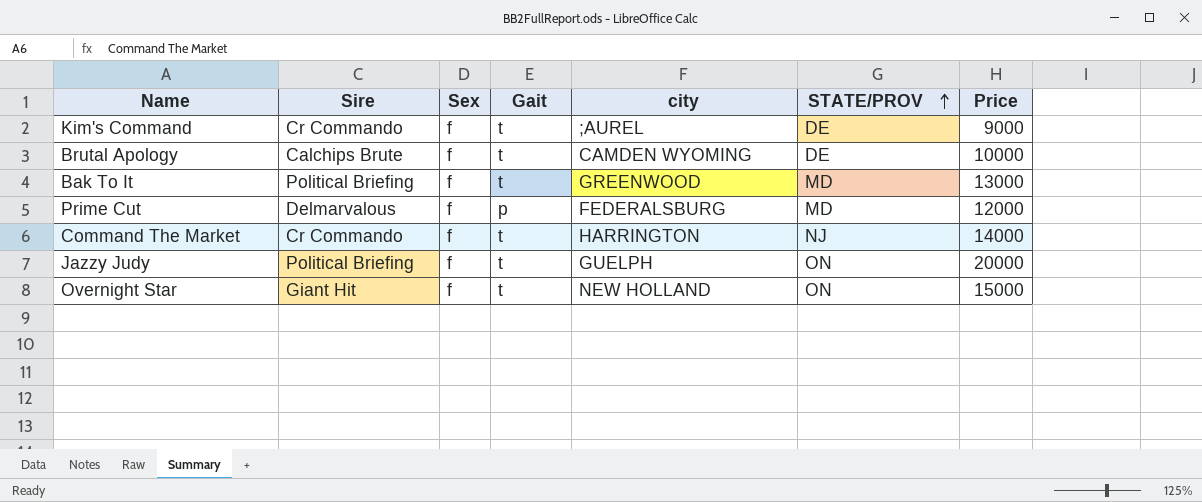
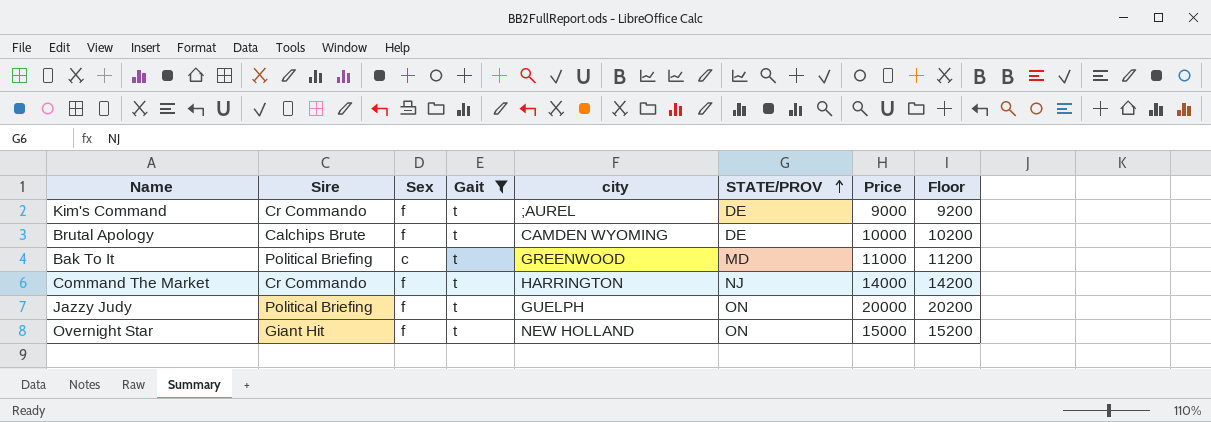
filter: none -> Gait = t
column Floor | formula: none -> [Price] + 200
Bak To It | Sex: f -> c
Bak To It | Price: 13000 -> 11000

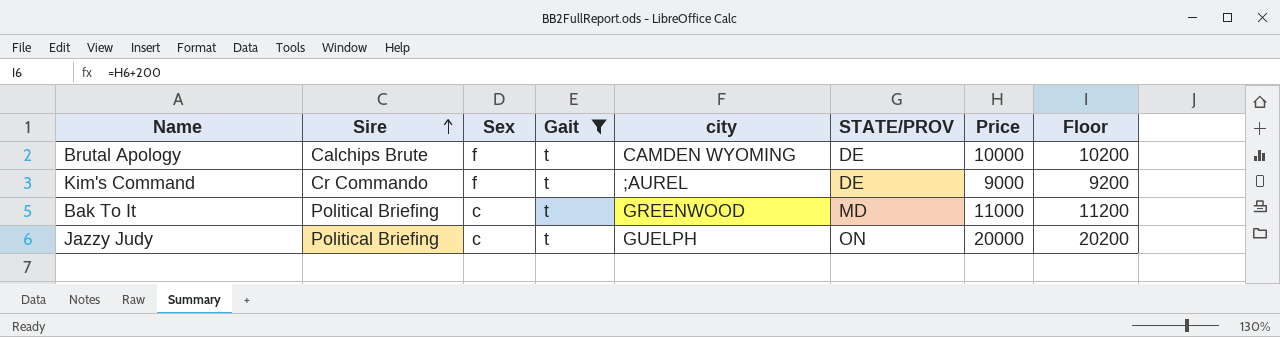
row order: STATE/PROV ascending -> Sire ascending
row Command The Market: Cr Commando | f | t | HARRINGTON | NJ | 14000 | 14200 -> none
row Overnight Star: Giant Hit | f | t | NEW HOLLAND | ON | 15000 | 15200 -> none
Jazzy Judy | Sex: f -> c

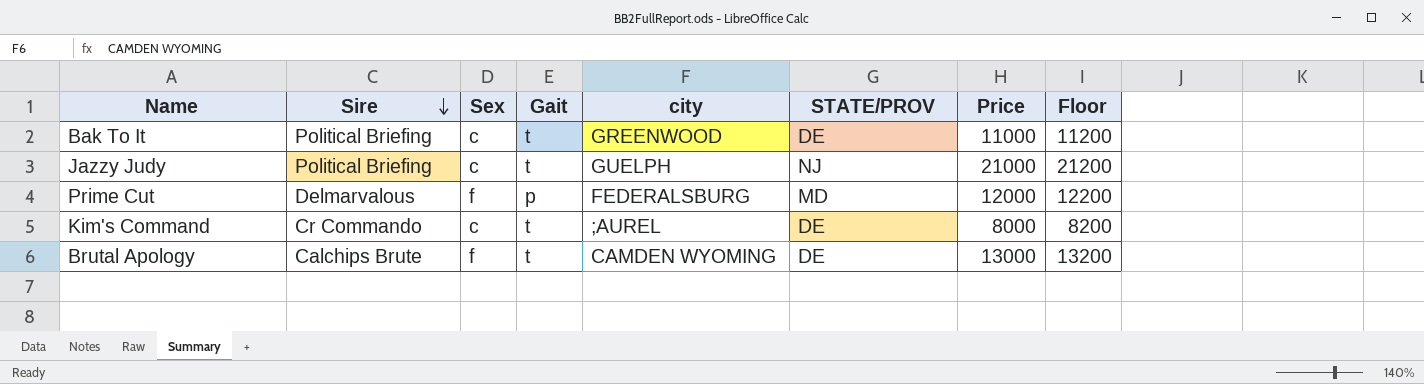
filter: Gait = t -> none
row order: Sire ascending -> Sire descending
Bak To It | STATE/PROV: MD -> DE
Jazzy Judy | STATE/PROV: ON -> NJ
Jazzy Judy | Price: 20000 -> 21000
Jazzy Judy | Floor: 20200 -> 21200
Kim's Command | Sex: f -> c
Kim's Command | Price: 9000 -> 8000
Kim's Command | Floor: 9200 -> 8200
Brutal Apology | Price: 10000 -> 13000
Brutal Apology | Floor: 10200 -> 13200

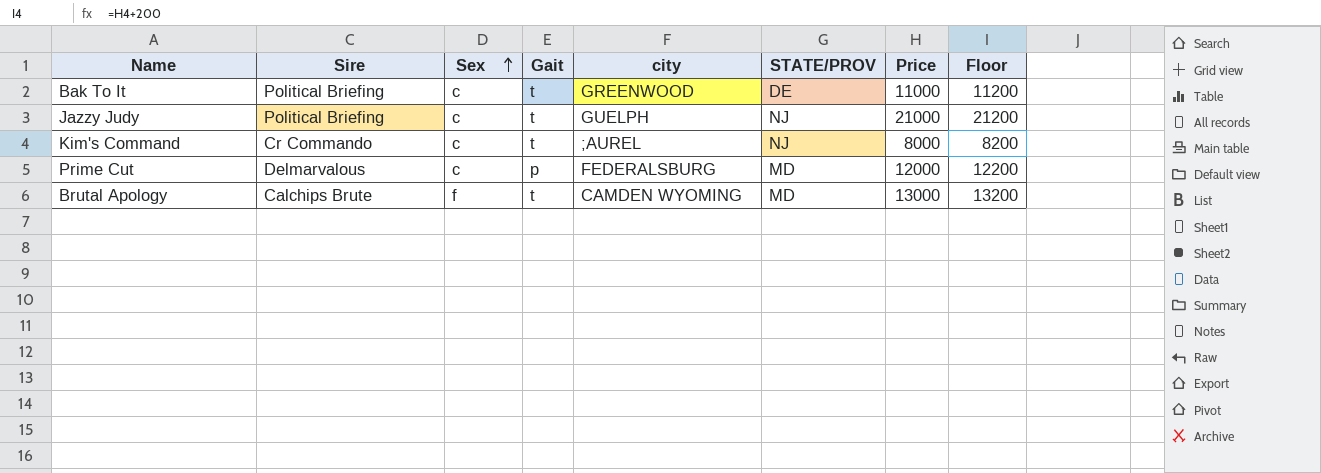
row order: Sire descending -> Sex ascending
Kim's Command | STATE/PROV: DE -> NJ
Prime Cut | Sex: f -> c
Brutal Apology | STATE/PROV: DE -> MD

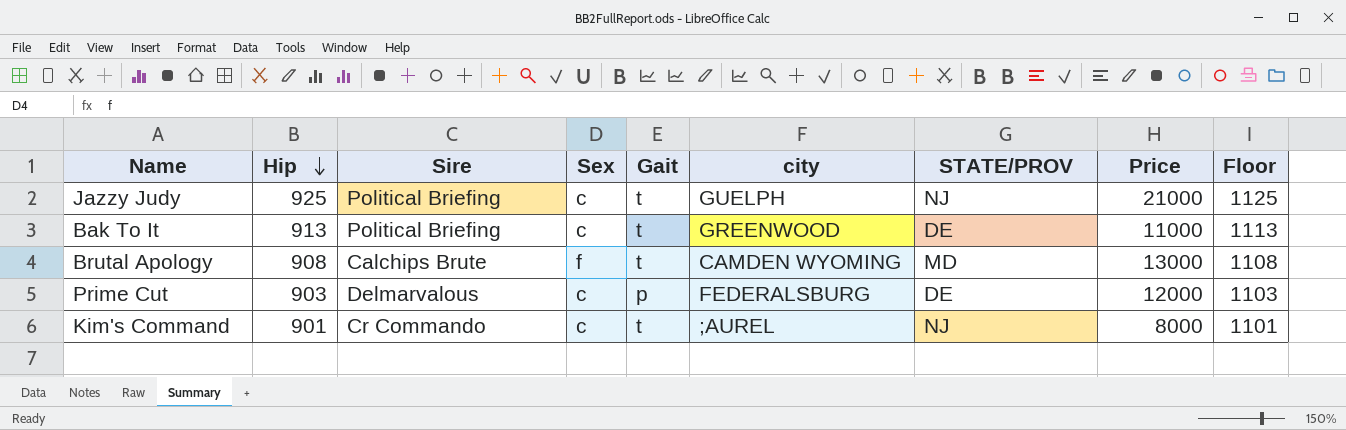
row order: Sex ascending -> Hip descending
column Hip | position: none -> 2
column Floor | formula: [Price] + 200 -> [Hip] + 200
Prime Cut | STATE/PROV: MD -> DE

